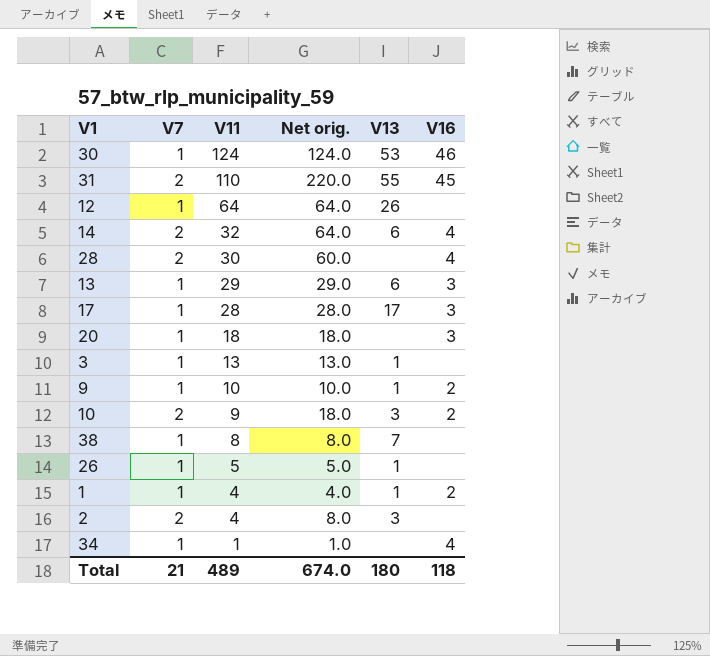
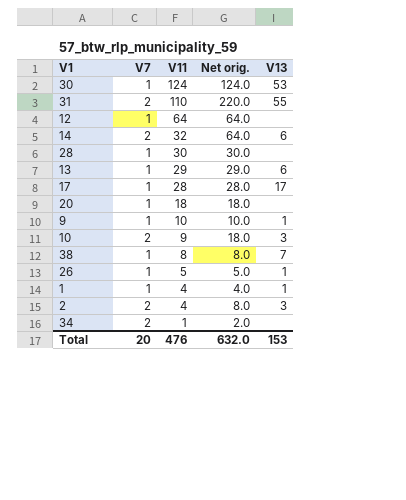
column V16 | position: 6 -> none
row 3: 1 | 13 | 13.0 | 1 | none -> none
12 | V13: 26 -> none
28 | V7: 2 -> 1
28 | Net orig.: 60.0 -> 30.0
34 | V7: 1 -> 2
34 | Net orig.: 1.0 -> 2.0
Total | V7: 21 -> 20
Total | V11: 489 -> 476
Total | Net orig.: 674.0 -> 632.0
Total | V13: 180 -> 153

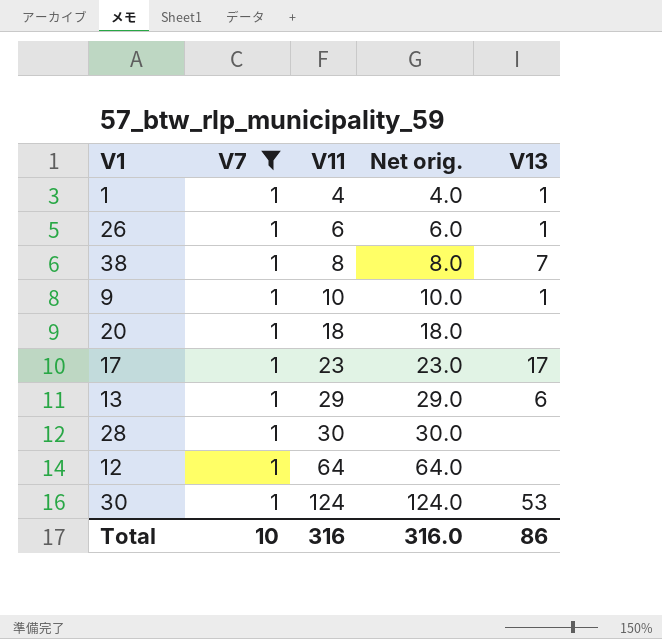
filter: none -> V7 = 1
row order: V11 descending -> V11 ascending
26 | V11: 5 -> 6
26 | Net orig.: 5.0 -> 6.0
17 | V11: 28 -> 23
17 | Net orig.: 28.0 -> 23.0
Total | V7: 20 -> 10
Total | V11: 476 -> 316
Total | Net orig.: 632.0 -> 316.0
Total | V13: 153 -> 86

